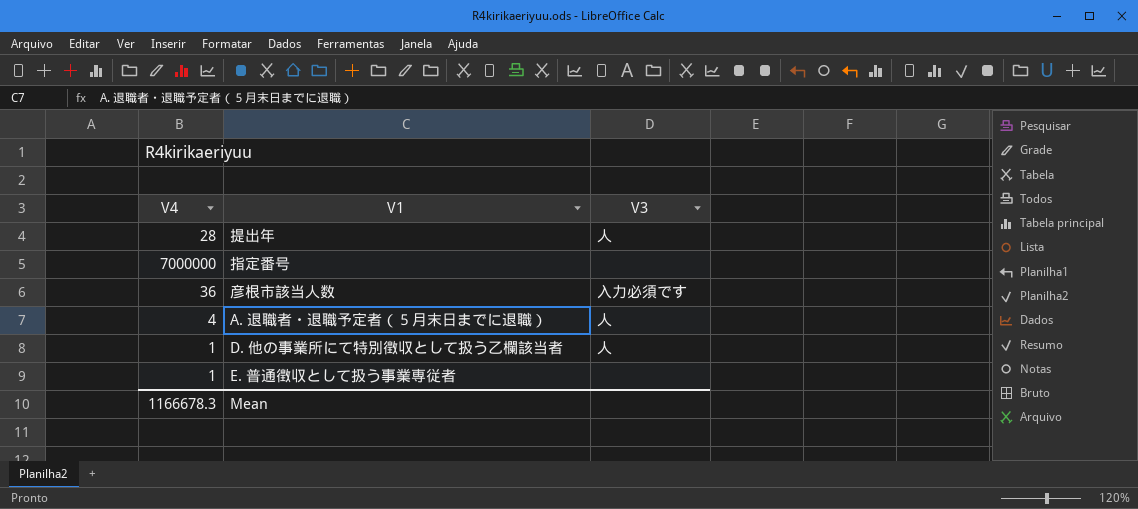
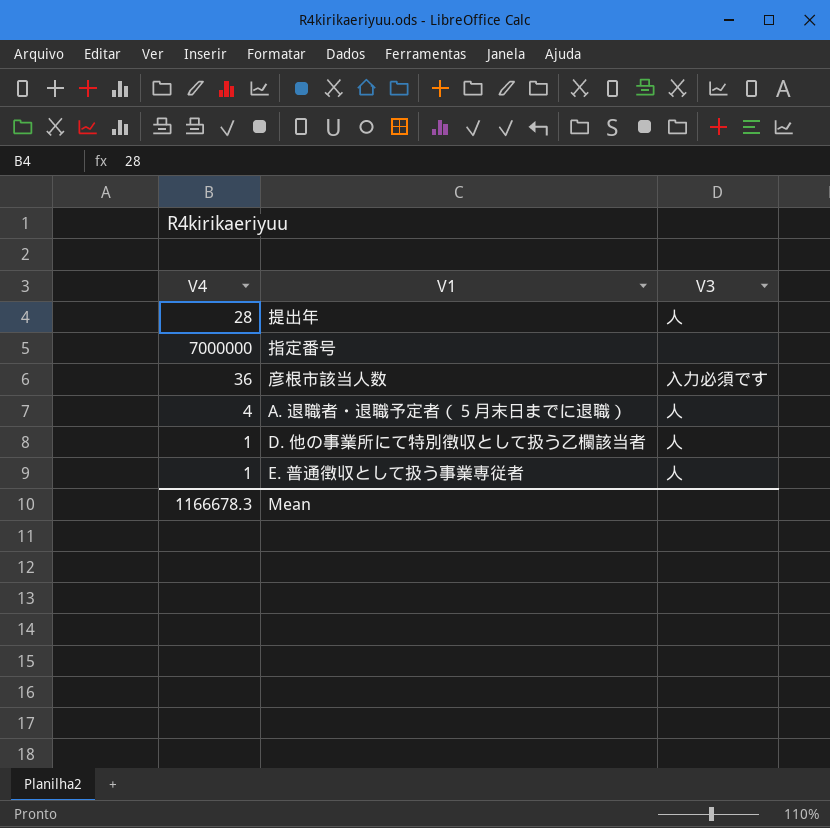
E. 普通徴収として扱う事業専従者 | V3: none -> 人

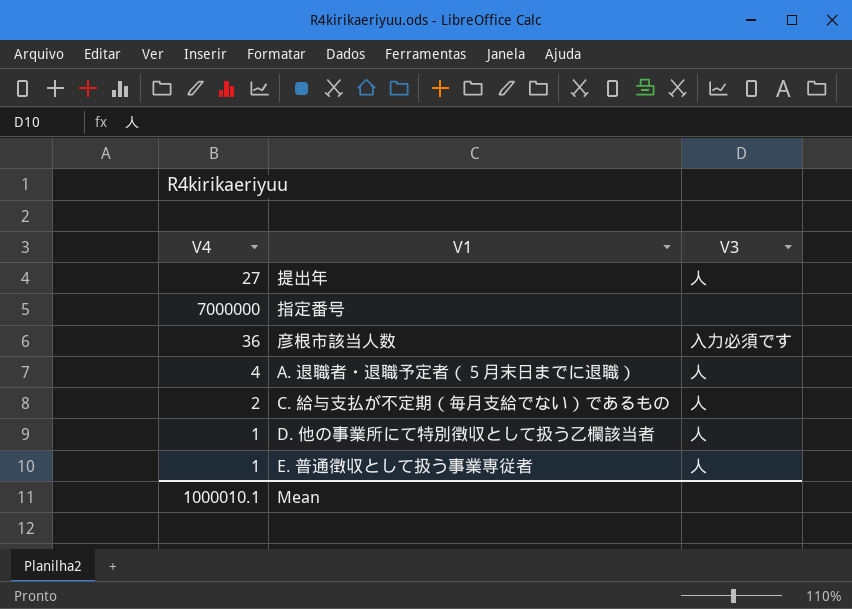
提出年 | V4: 28 -> 27
row C. 給与支払が不定期（毎月支給でない）であるもの: none -> 2 | 人
Mean | V4: 1166678.3 -> 1000010.1

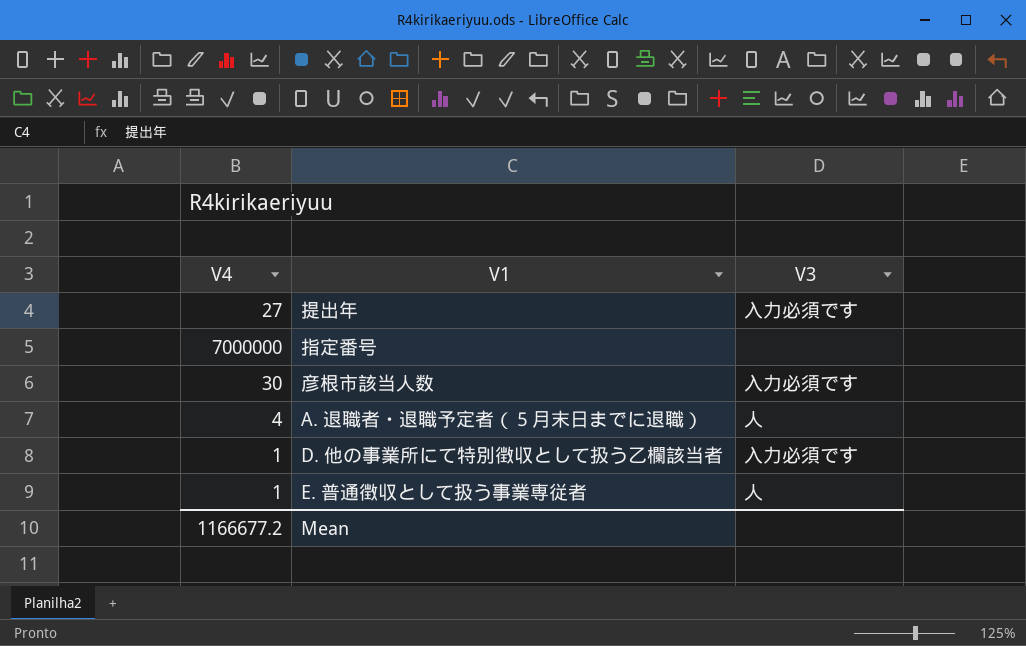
row C. 給与支払が不定期（毎月支給でない）であるもの: 2 | 人 -> none
提出年 | V3: 人 -> 入力必須です
彦根市該当人数 | V4: 36 -> 30
D. 他の事業所にて特別徴収として扱う乙欄該当者 | V3: 人 -> 入力必須です
Mean | V4: 1000010.1 -> 1166677.2

